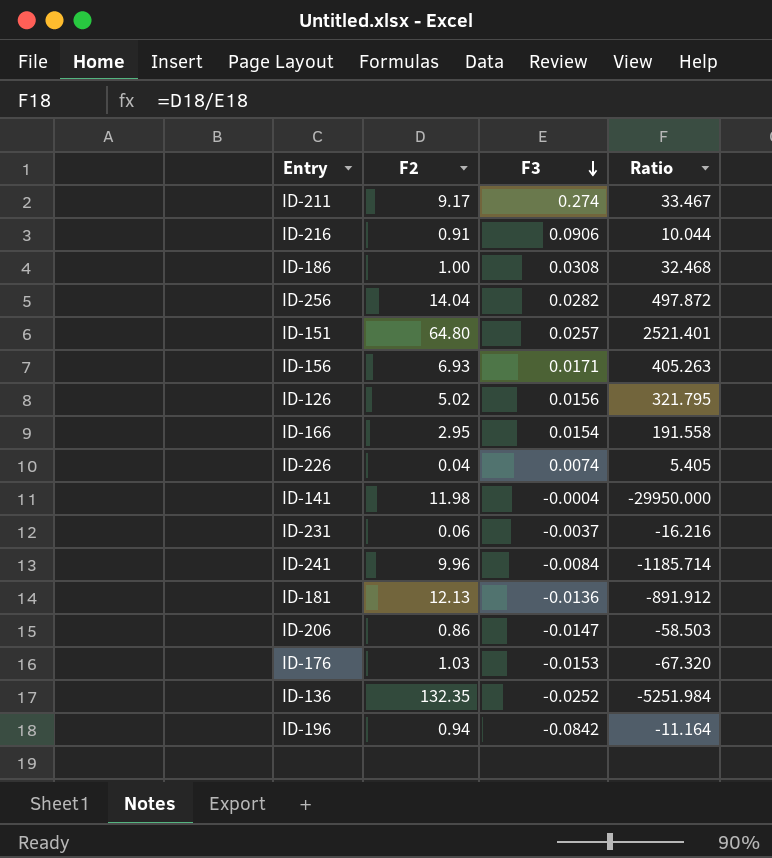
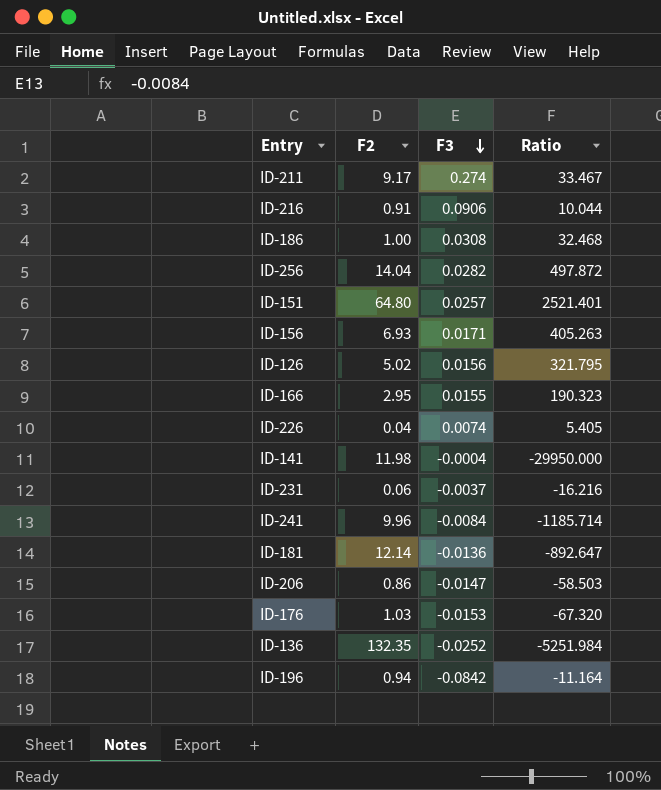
ID-166 | F3: 0.0154 -> 0.0155
ID-166 | Ratio: 191.558 -> 190.323
ID-181 | F2: 12.13 -> 12.14
ID-181 | Ratio: -891.912 -> -892.647

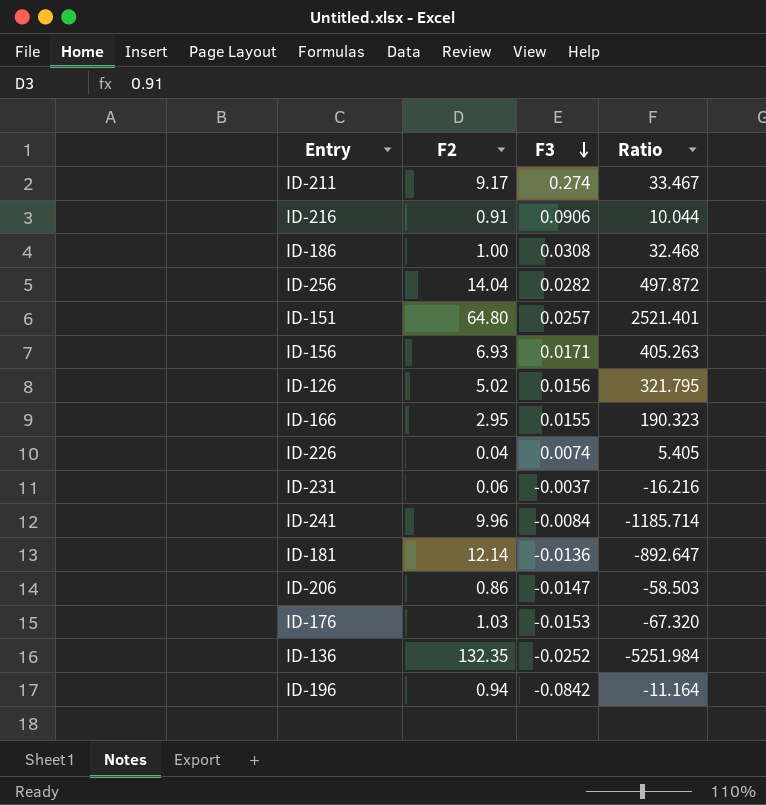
row ID-141: 11.98 | -0.0004 | -29950.000 -> none

